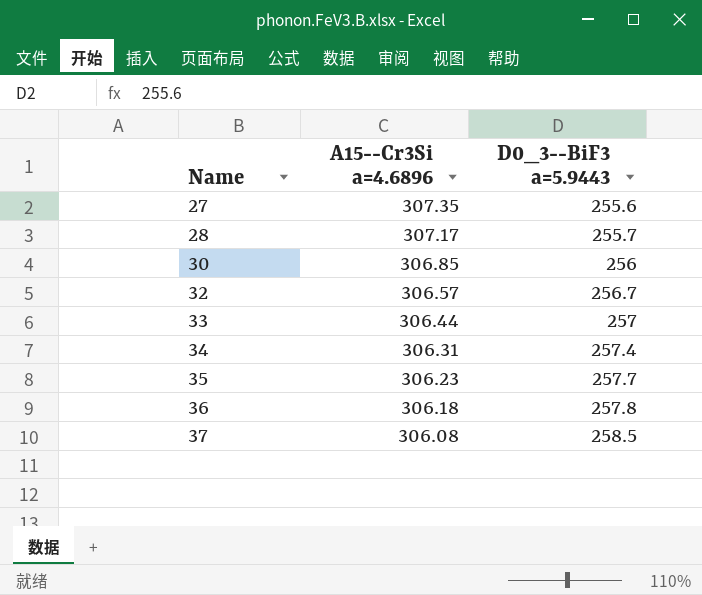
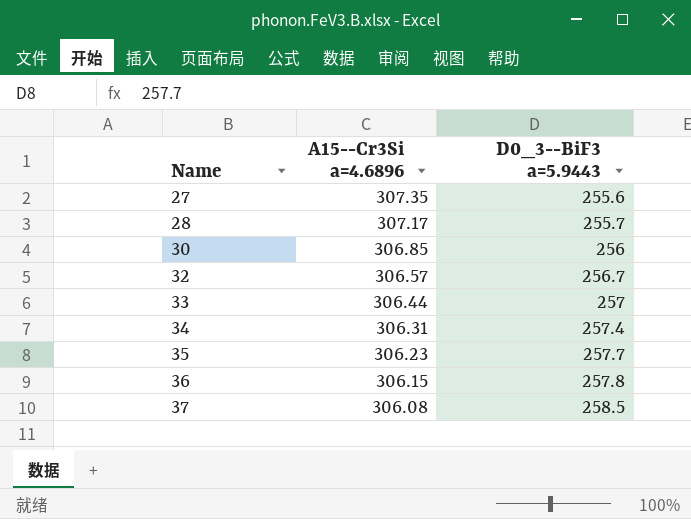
36 | A15--Cr3Si a=4.6896: 306.18 -> 306.15

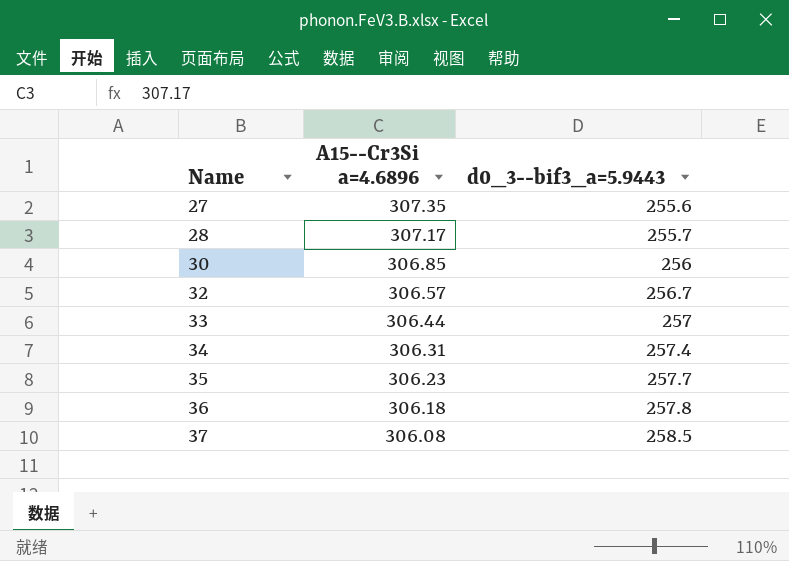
column name: D0_3--BiF3 a=5.9443 -> d0_3--bif3_a=5.9443
36 | A15--Cr3Si a=4.6896: 306.15 -> 306.18

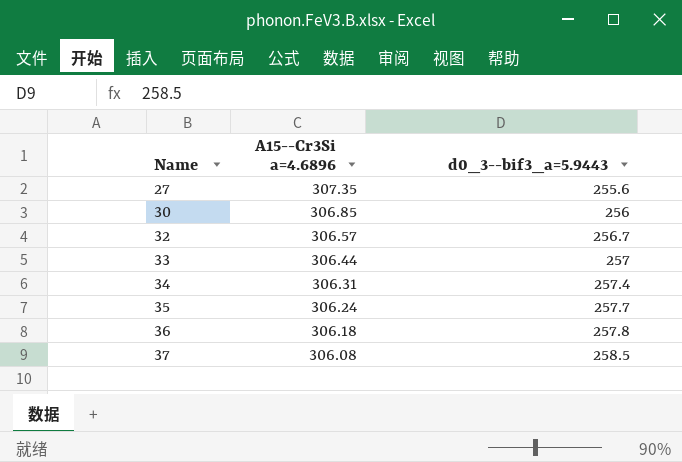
row 28: 307.17 | 255.7 -> none
35 | A15--Cr3Si a=4.6896: 306.23 -> 306.24

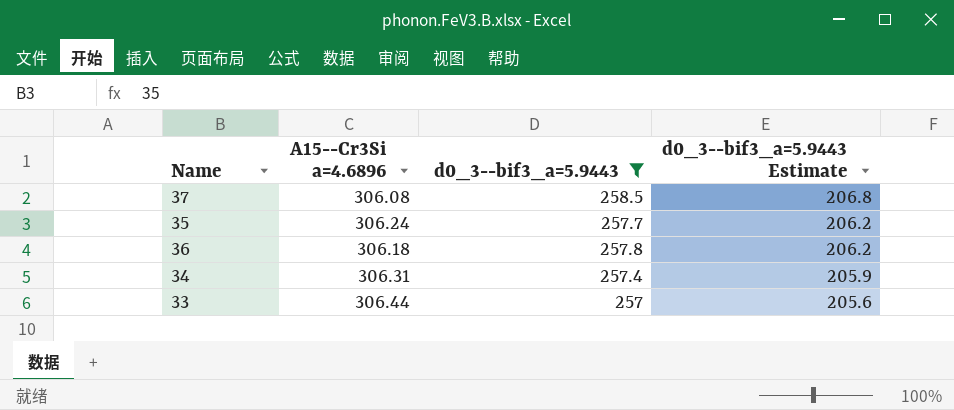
filter: none -> d0_3--bif3_a=5.9443 >= 257
row order: Name ascending -> d0_3--bif3_a=5.9443 Estimate descending
column d0_3--bif3_a=5.9443 Estimate | formula: none -> [d0_3--bif3_a=5.9443] * 0.8

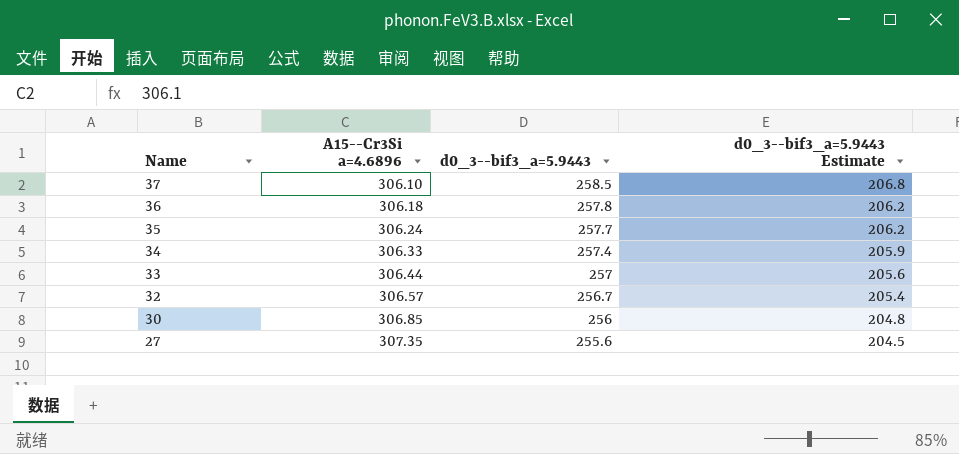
filter: d0_3--bif3_a=5.9443 >= 257 -> none
row order: d0_3--bif3_a=5.9443 Estimate descending -> Name descending
37 | A15--Cr3Si a=4.6896: 306.08 -> 306.10
34 | A15--Cr3Si a=4.6896: 306.31 -> 306.33

